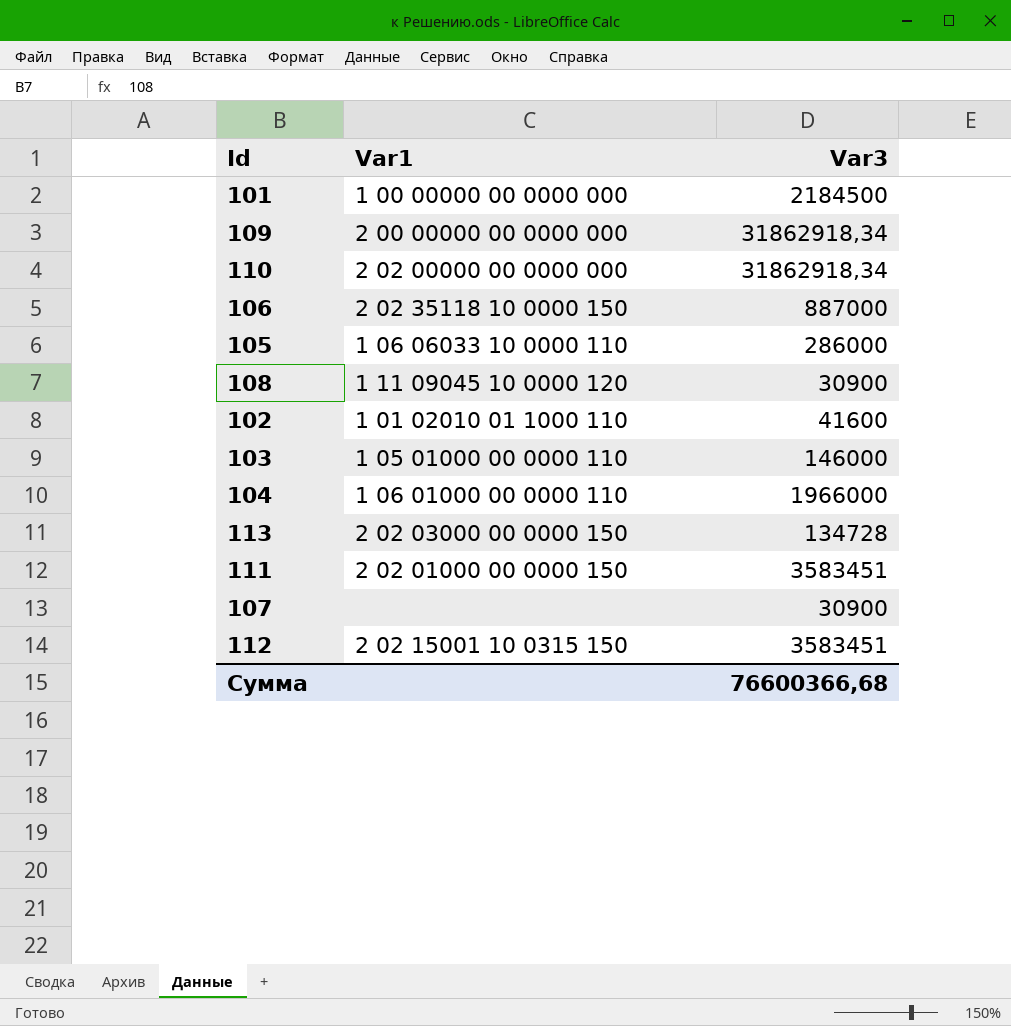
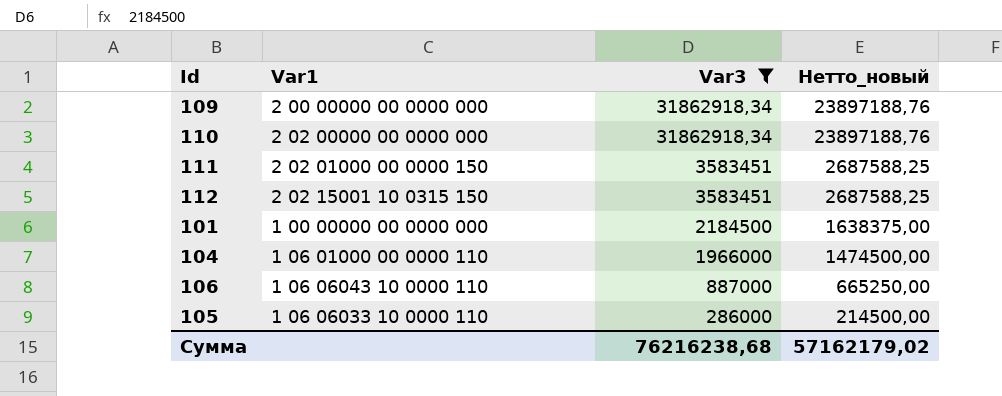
filter: none -> Var3 >= 286000
row order: none -> Var3 descending
column Нетто_новый | formula: none -> [Var3] * 0,75
106 | Var1: 2 02 35118 10 0000 150 -> 1 06 06043 10 0000 110
Сумма | Var3: 76600366,68 -> 76216238,68

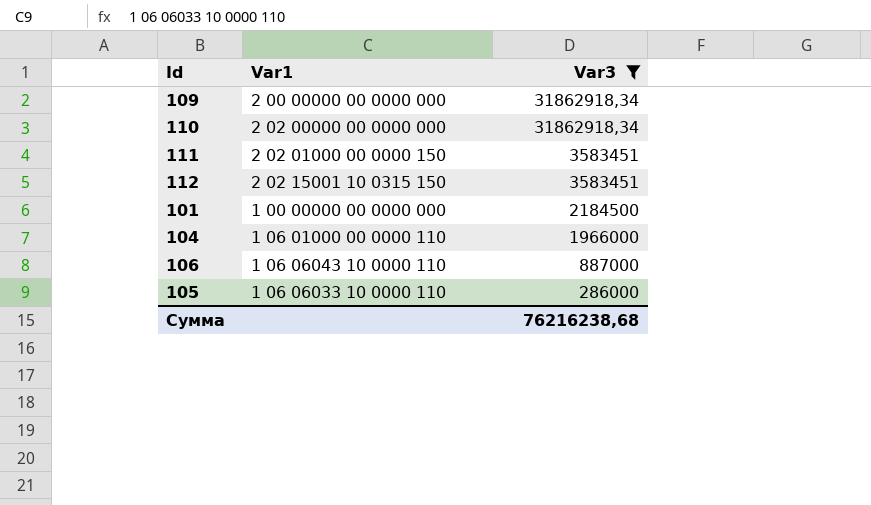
column Нетто_новый | formula: [Var3] * 0,75 -> none

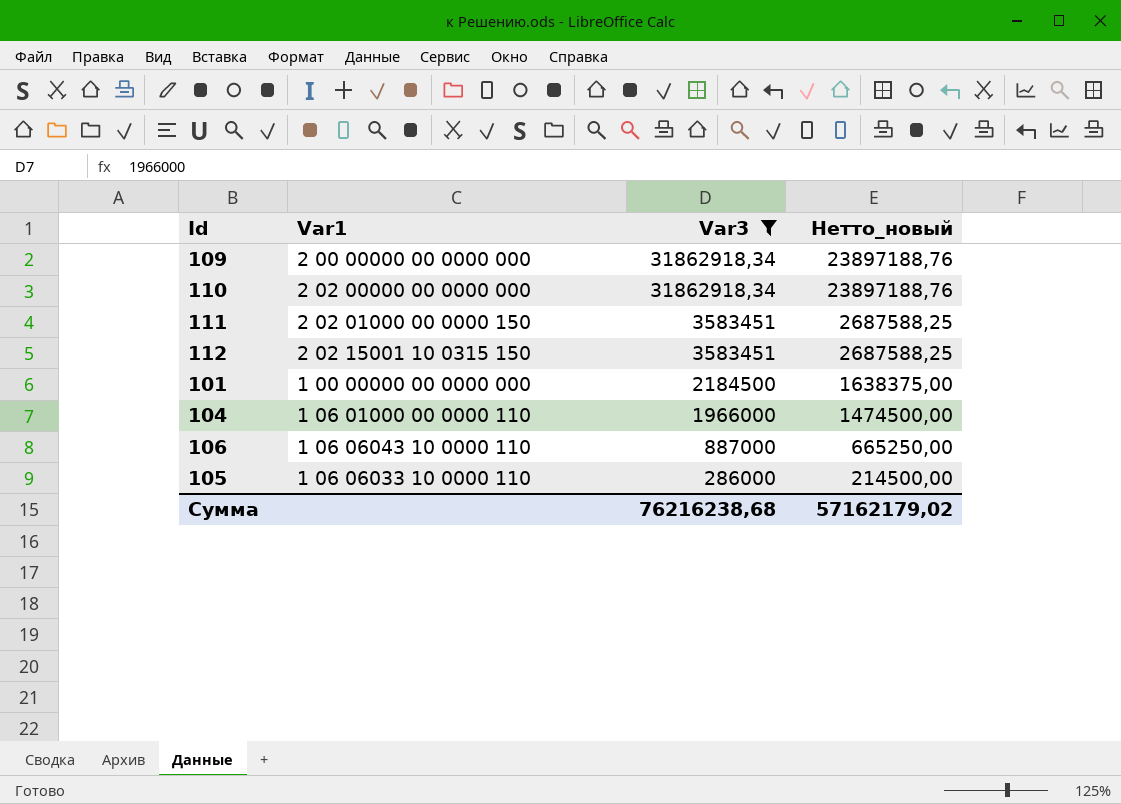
column Нетто_новый | formula: none -> [Var3] * 0,75

